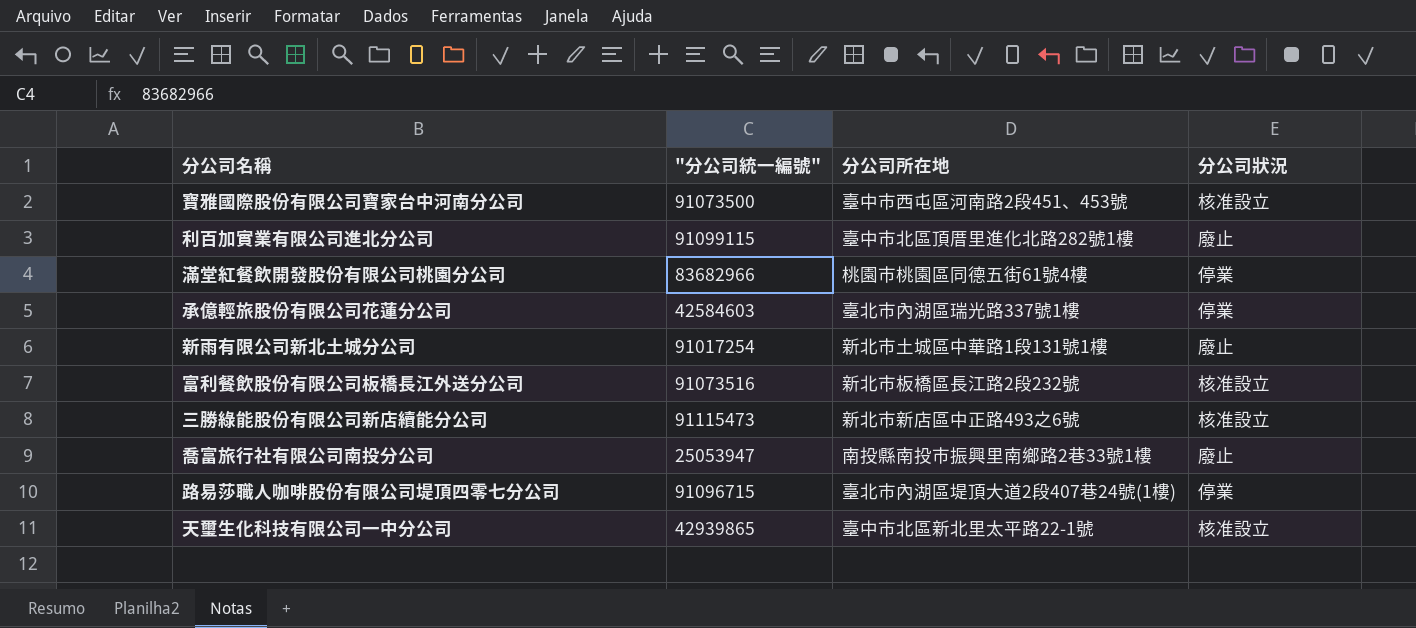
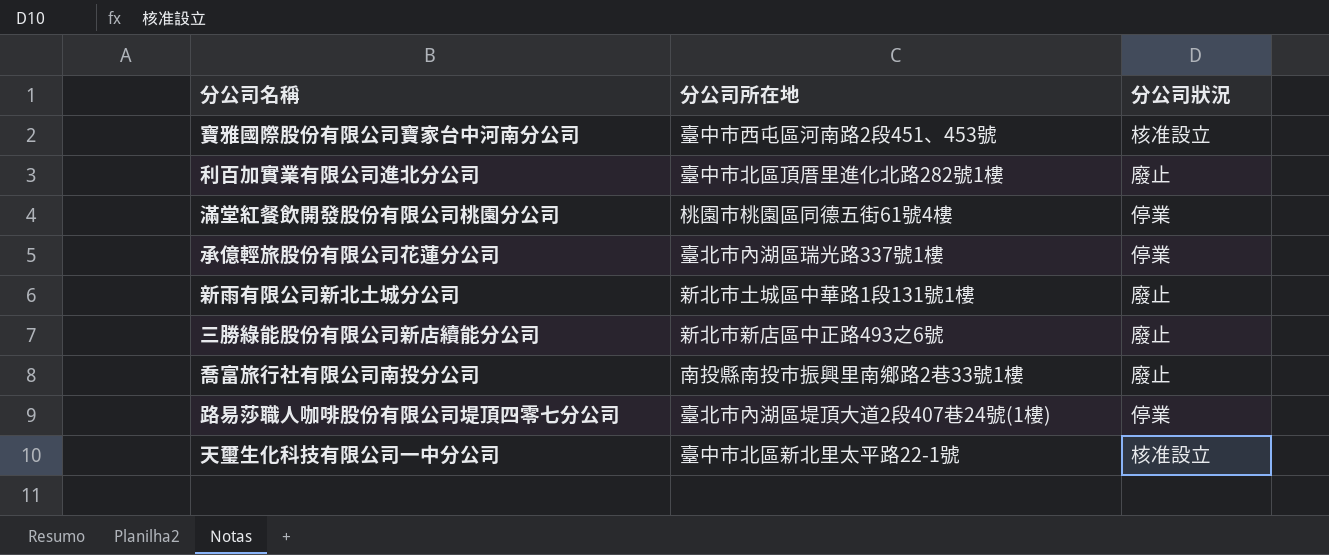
column "分公司統一編號" | position: 2 -> none
row 富利餐飲股份有限公司板橋長江外送分公司: 91073516 | 新北市板橋區長江路2段232號 | 核准設立 -> none
三勝綠能股份有限公司新店續能分公司 | 分公司狀況: 核准設立 -> 廢止

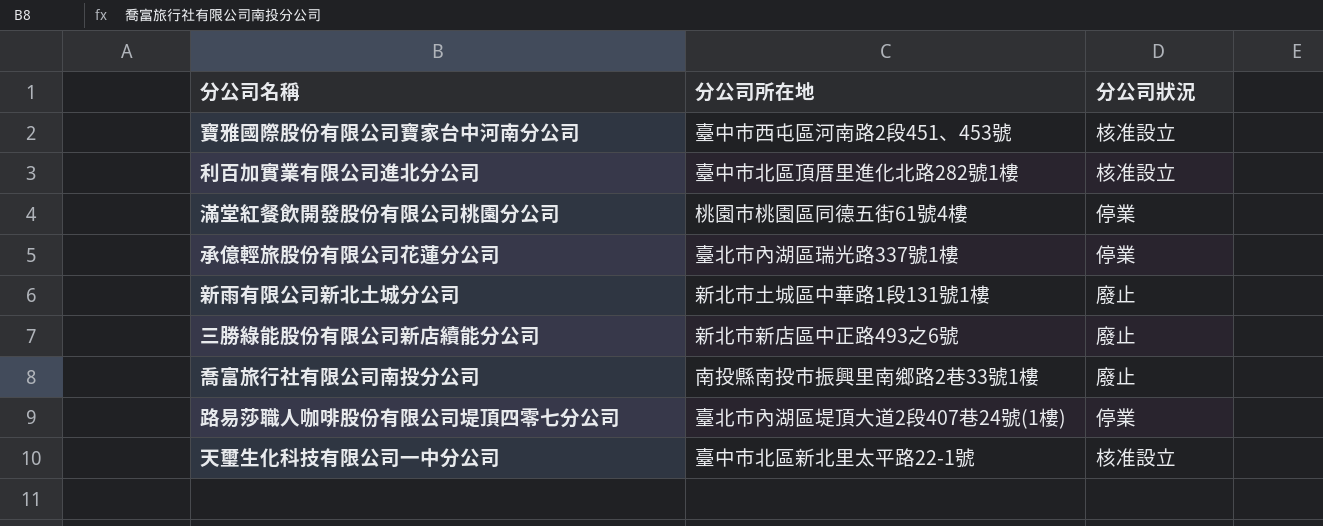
利百加實業有限公司進北分公司 | 分公司狀況: 廢止 -> 核准設立

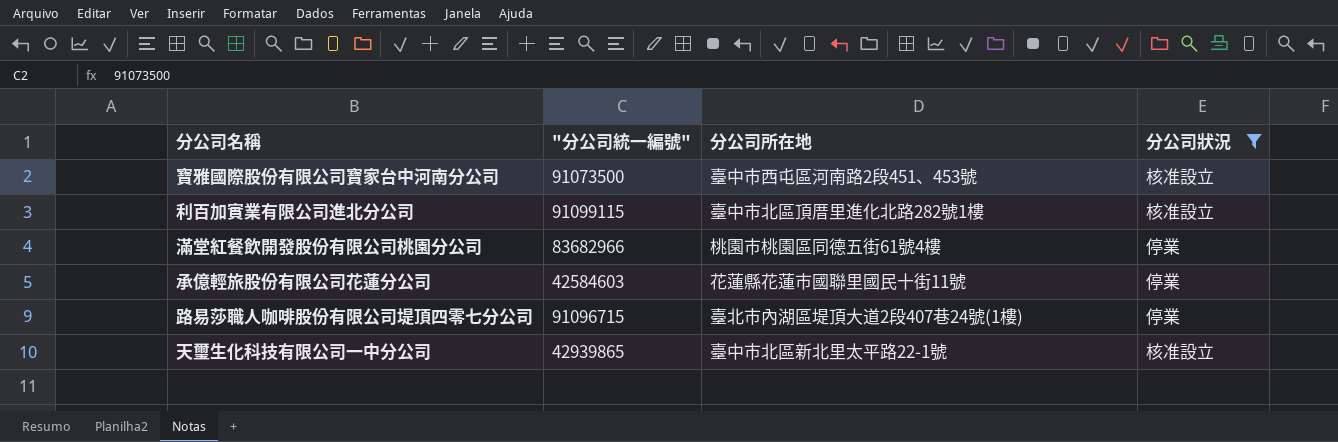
filter: none -> 分公司狀況 != 廢止
column "分公司統一編號" | position: none -> 2
承億輕旅股份有限公司花蓮分公司 | 分公司所在地: 臺北市內湖區瑞光路337號1樓 -> 花蓮縣花蓮市國聯里國民十街11號

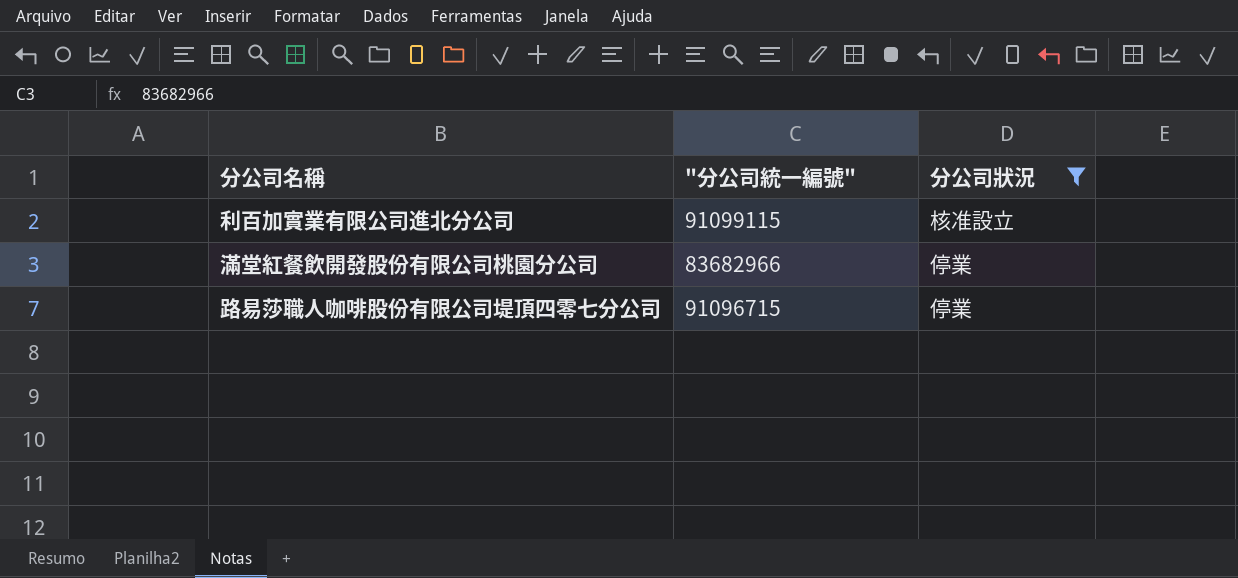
column 分公司所在地 | position: 3 -> none
row 寶雅國際股份有限公司寶家台中河南分公司: 91073500 | 臺中市西屯區河南路2段451、453號 | 核准設立 -> none
row 承億輕旅股份有限公司花蓮分公司: 42584603 | 花蓮縣花蓮市國聯里國民十街11號 | 停業 -> none
row 天璽生化科技有限公司一中分公司: 42939865 | 臺中市北區新北里太平路22-1號 | 核准設立 -> none

